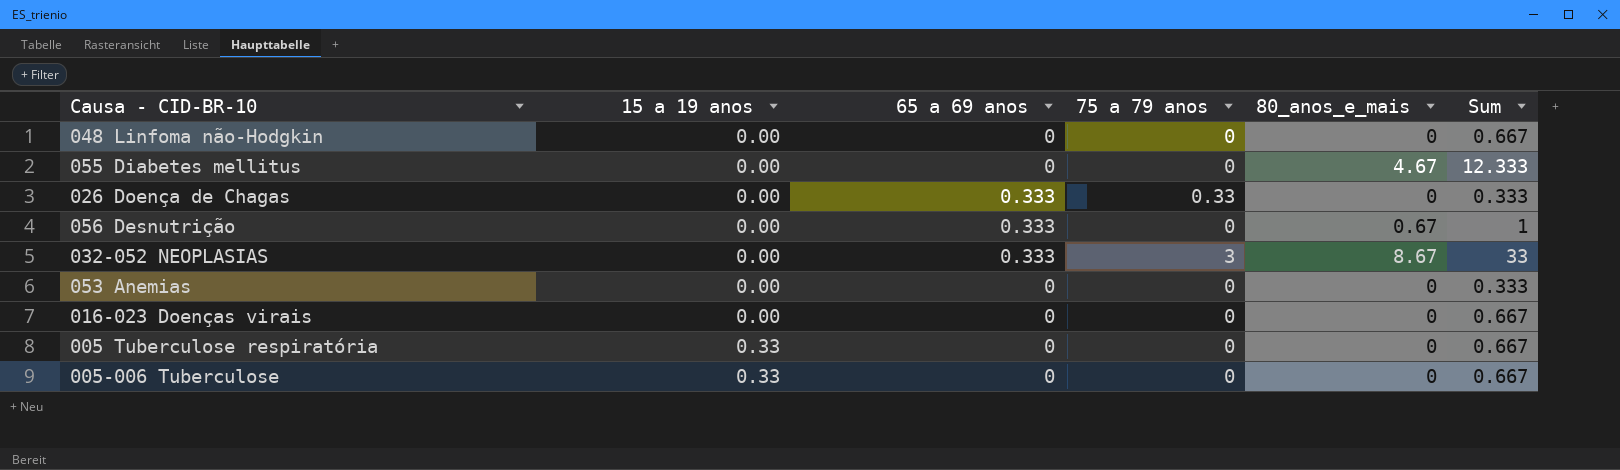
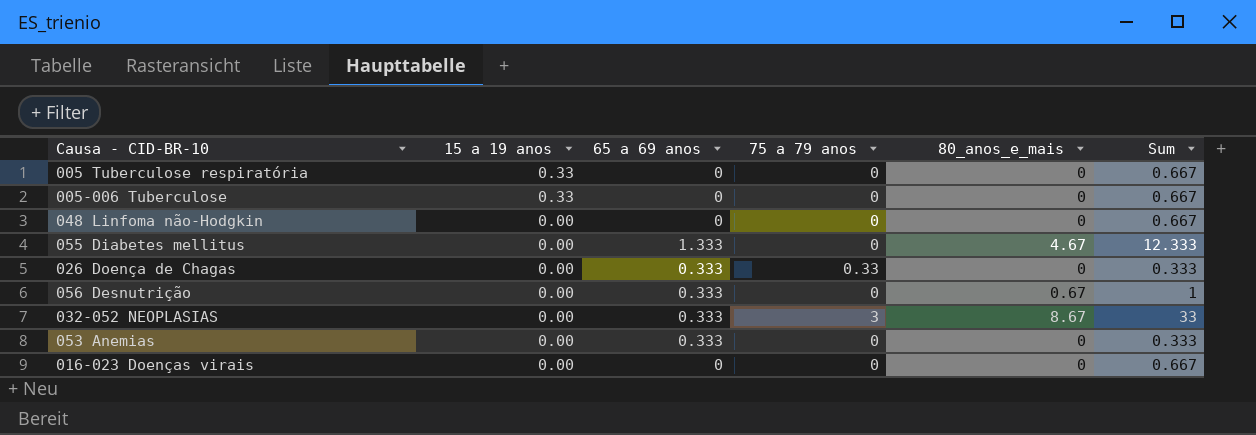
row order: 15 a 19 anos ascending -> 15 a 19 anos descending
055 Diabetes mellitus | 65 a 69 anos: 0 -> 1.333
053 Anemias | 65 a 69 anos: 0 -> 0.333

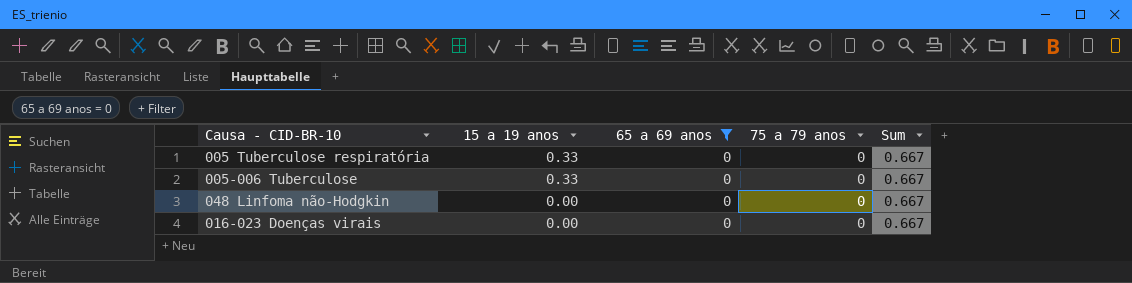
filter: none -> 65 a 69 anos = 0
column 80_anos_e_mais | position: 5 -> none

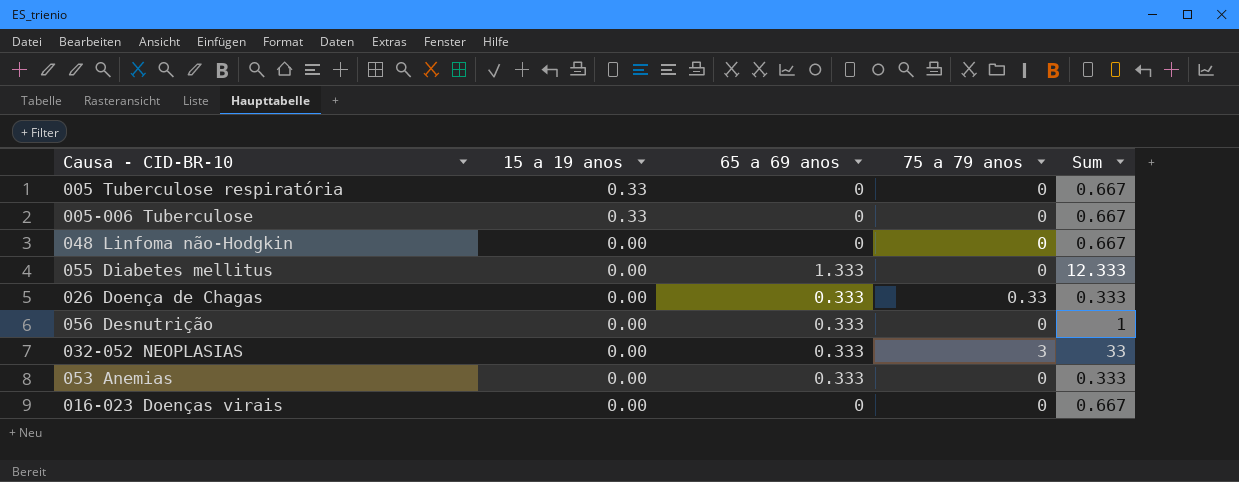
filter: 65 a 69 anos = 0 -> none

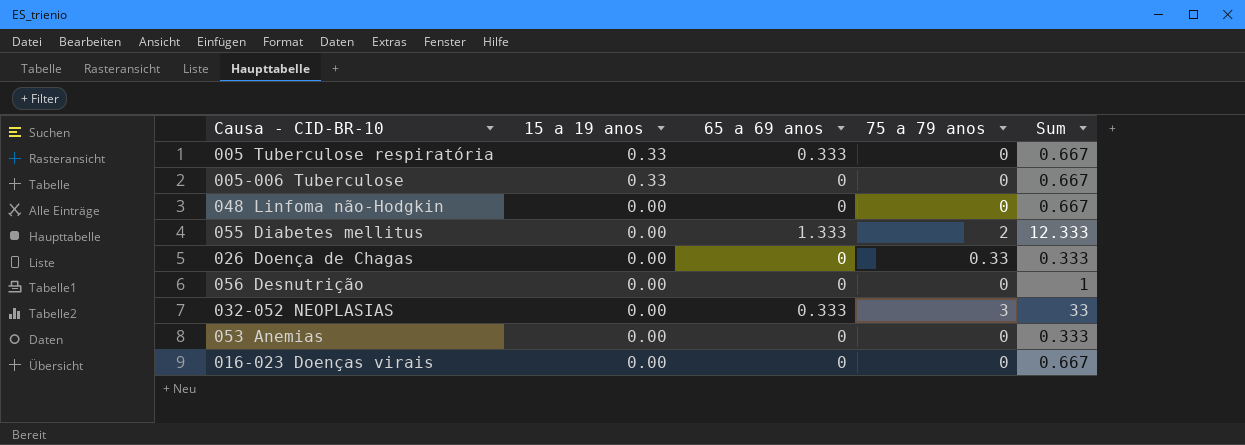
005 Tuberculose respiratória | 65 a 69 anos: 0 -> 0.333
055 Diabetes mellitus | 75 a 79 anos: 0 -> 2
026 Doença de Chagas | 65 a 69 anos: 0.333 -> 0
056 Desnutrição | 65 a 69 anos: 0.333 -> 0
053 Anemias | 65 a 69 anos: 0.333 -> 0

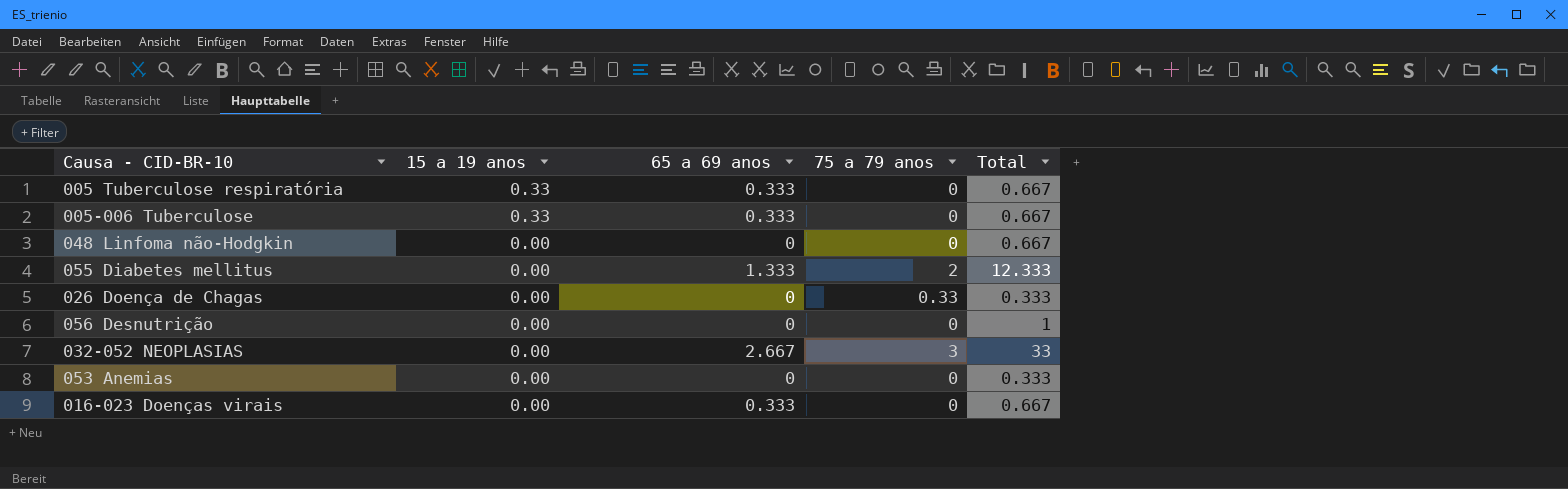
column name: Sum -> Total
005-006 Tuberculose | 65 a 69 anos: 0 -> 0.333
032-052 NEOPLASIAS | 65 a 69 anos: 0.333 -> 2.667
016-023 Doenças virais | 65 a 69 anos: 0 -> 0.333

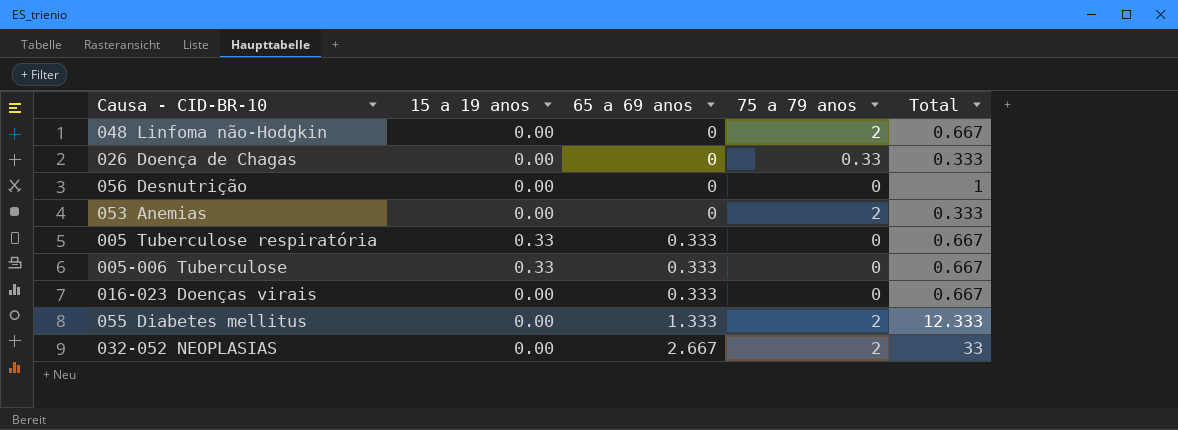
row order: 15 a 19 anos descending -> 65 a 69 anos ascending
048 Linfoma não-Hodgkin | 75 a 79 anos: 0 -> 2
053 Anemias | 75 a 79 anos: 0 -> 2
032-052 NEOPLASIAS | 75 a 79 anos: 3 -> 2

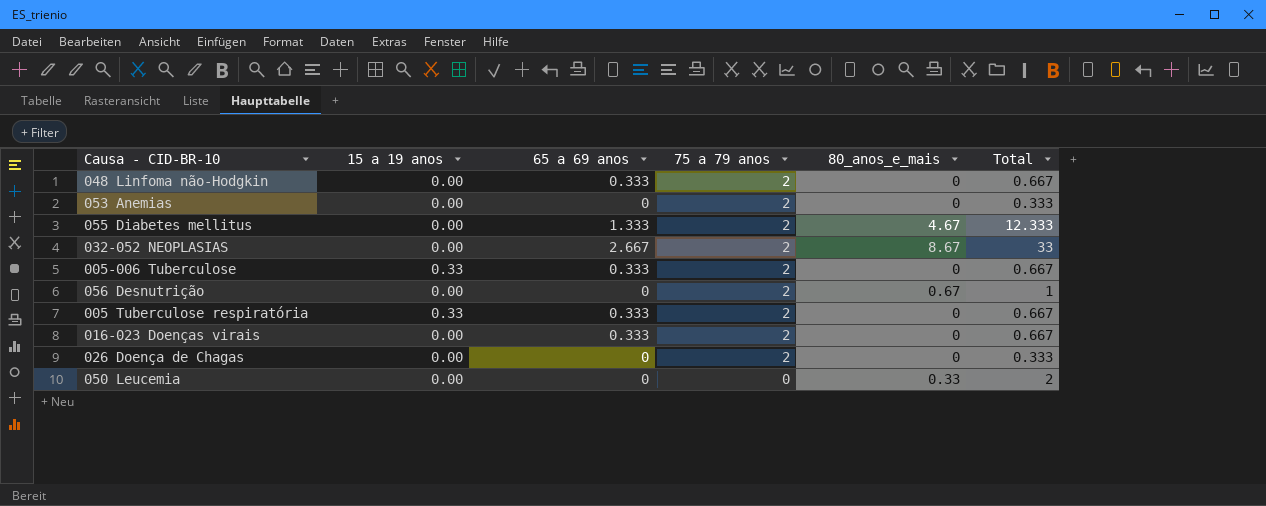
row order: 65 a 69 anos ascending -> 75 a 79 anos descending
column 80_anos_e_mais | position: none -> 5
048 Linfoma não-Hodgkin | 65 a 69 anos: 0 -> 0.333
005-006 Tuberculose | 75 a 79 anos: 0 -> 2
056 Desnutrição | 75 a 79 anos: 0 -> 2
005 Tuberculose respiratória | 75 a 79 anos: 0 -> 2
016-023 Doenças virais | 75 a 79 anos: 0 -> 2
026 Doença de Chagas | 75 a 79 anos: 0.33 -> 2
row 050 Leucemia: none -> 0.00 | 0 | 0 | 0.33 | 2

